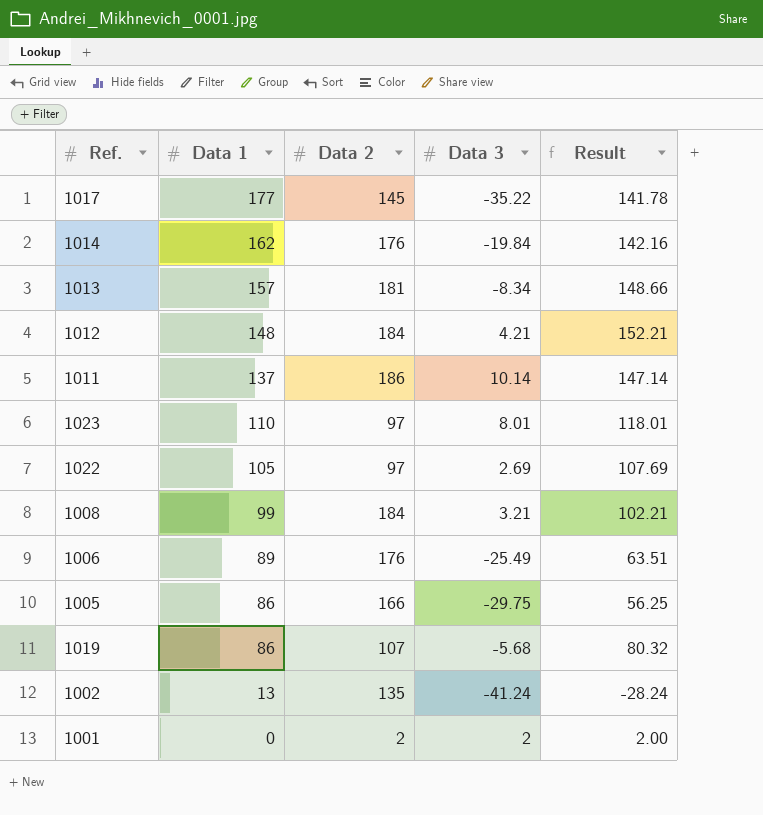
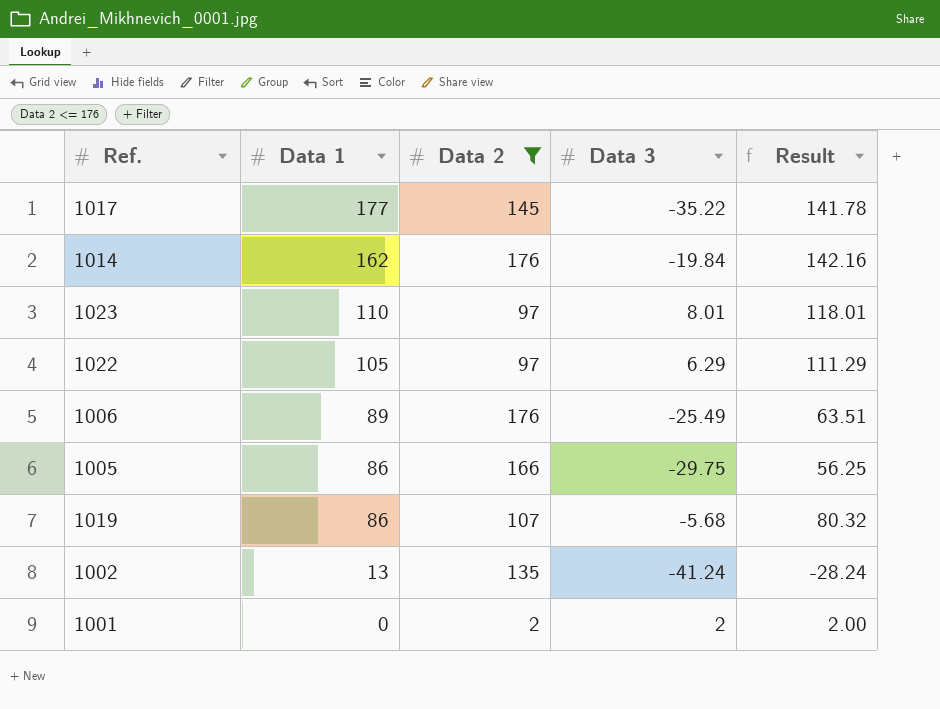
filter: none -> Data 2 <= 176
1022 | Data 3: 2.69 -> 6.29
1022 | Result: 107.69 -> 111.29

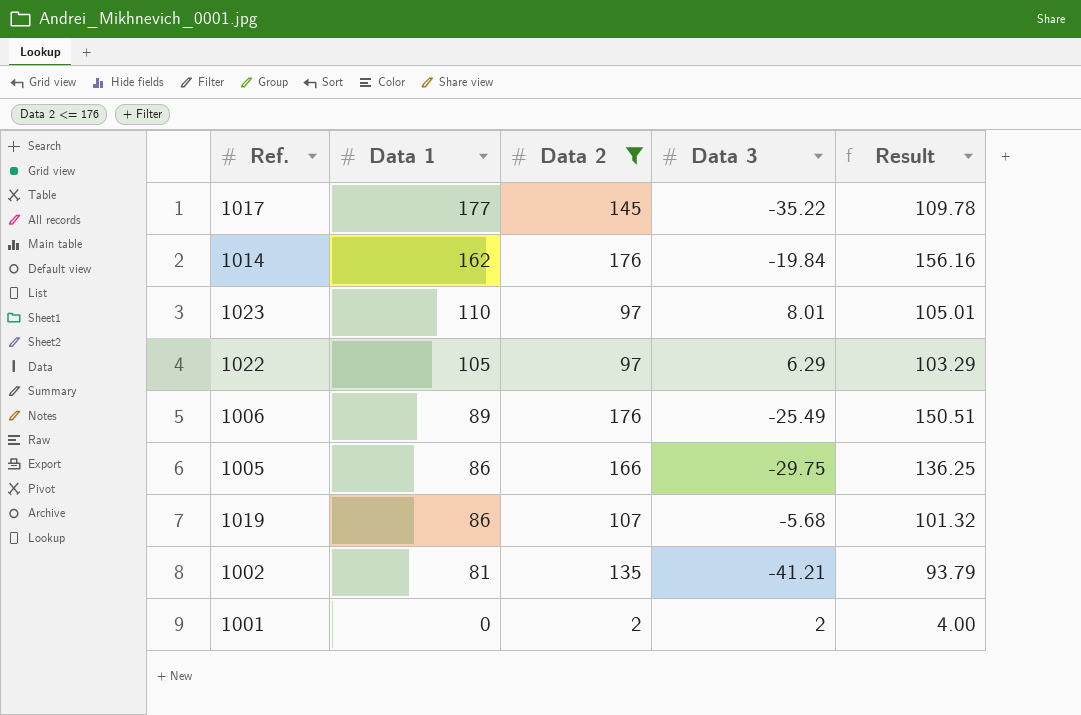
column Result | formula: [Data 1] + [Data 3] -> [Data 2] + [Data 3]
1002 | Data 1: 13 -> 81
1002 | Data 3: -41.24 -> -41.21

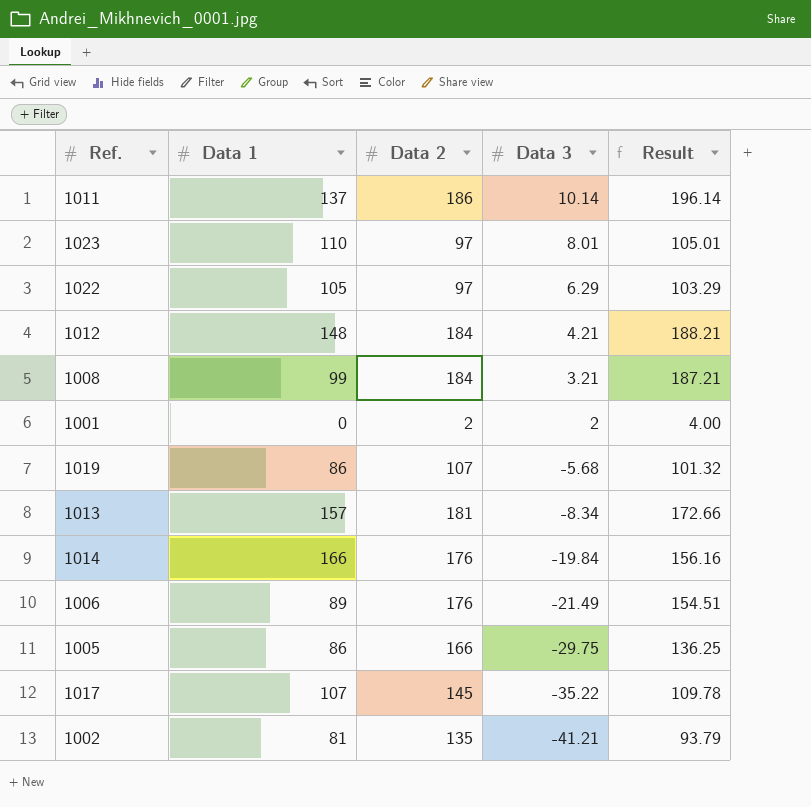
filter: Data 2 <= 176 -> none
row order: Data 1 descending -> Data 3 descending
1014 | Data 1: 162 -> 166
1006 | Data 3: -25.49 -> -21.49
1006 | Result: 150.51 -> 154.51
1017 | Data 1: 177 -> 107

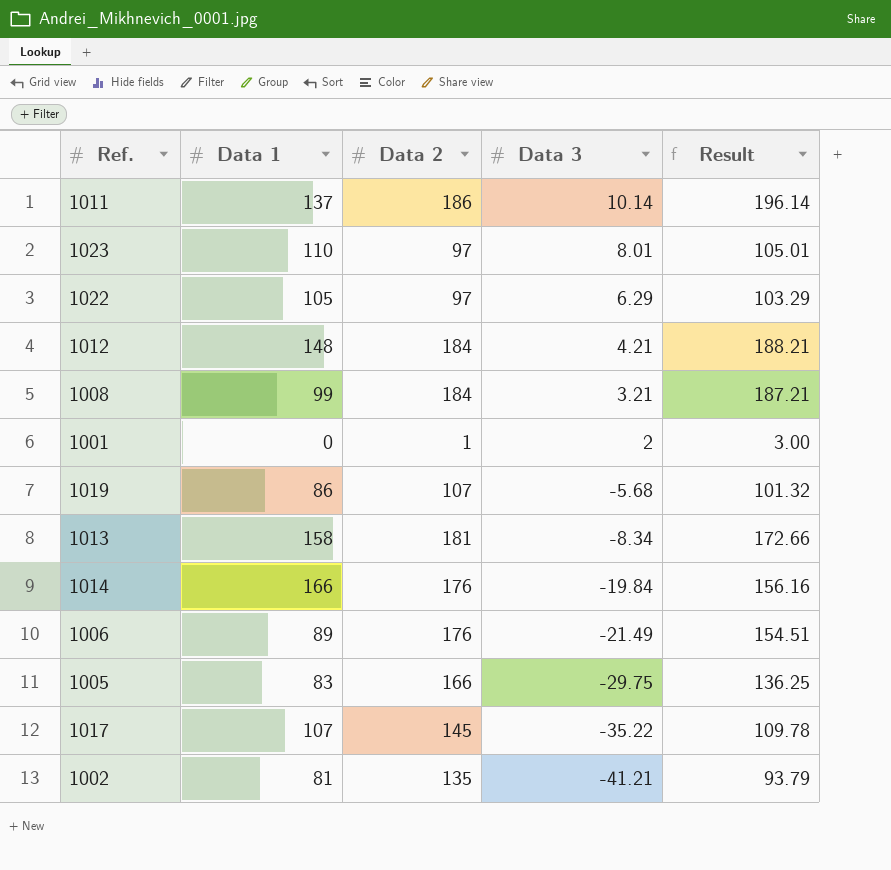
1001 | Data 2: 2 -> 1
1001 | Result: 4.00 -> 3.00
1013 | Data 1: 157 -> 158
1005 | Data 1: 86 -> 83

